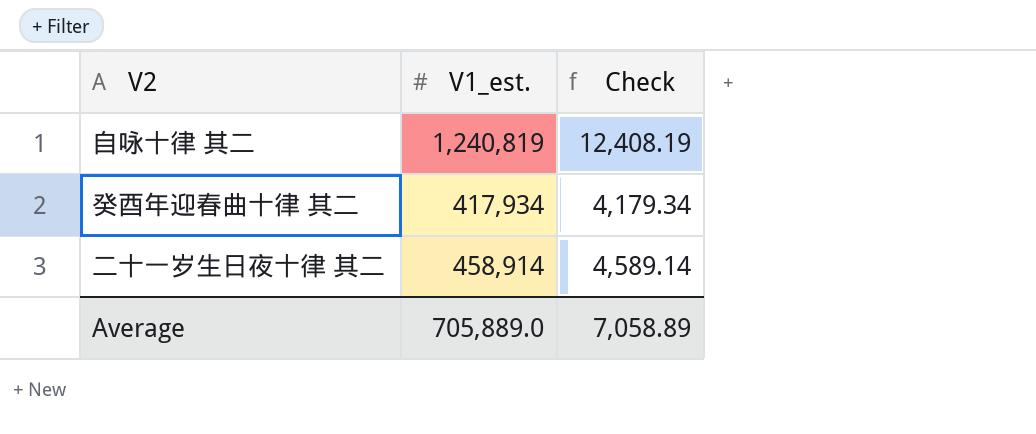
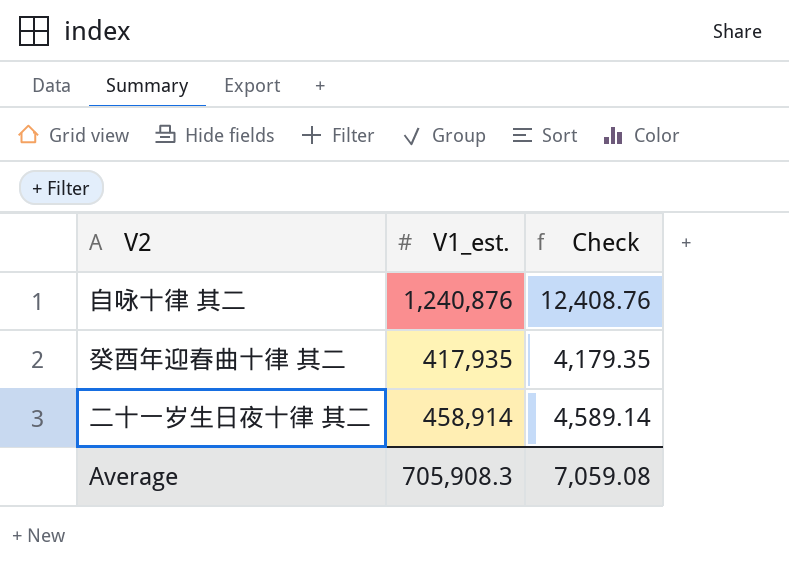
自咏十律 其二 | V1_est.: 1,240,819 -> 1,240,876
自咏十律 其二 | Check: 12,408.19 -> 12,408.76
癸酉年迎春曲十律 其二 | V1_est.: 417,934 -> 417,935
癸酉年迎春曲十律 其二 | Check: 4,179.34 -> 4,179.35
Average | V1_est.: 705,889.0 -> 705,908.3
Average | Check: 7,058.89 -> 7,059.08

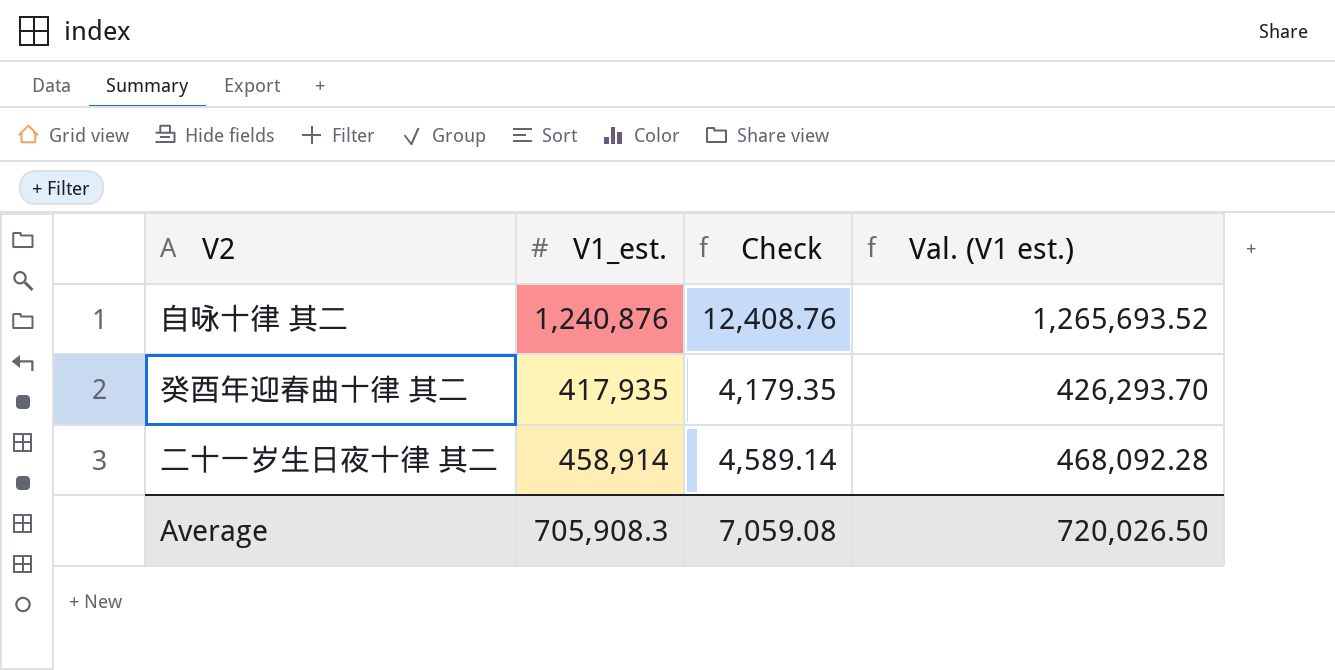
column Val. (V1 est.) | formula: none -> [V1_est.] * 1.02

